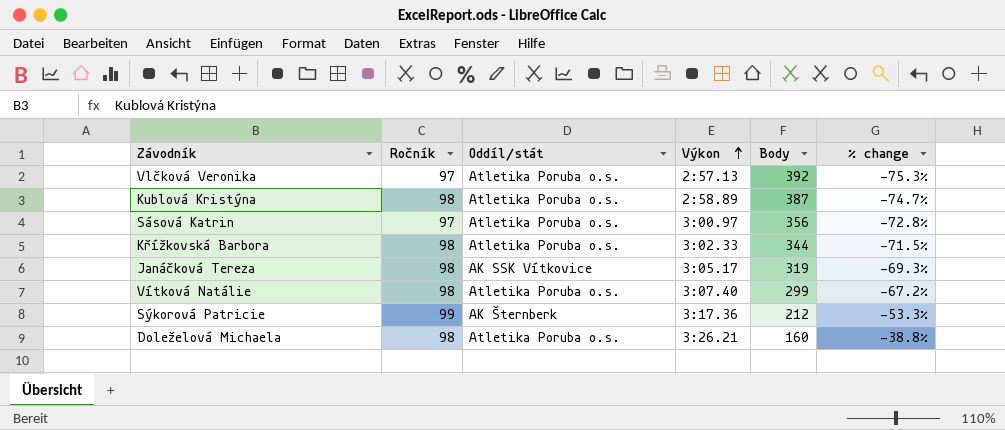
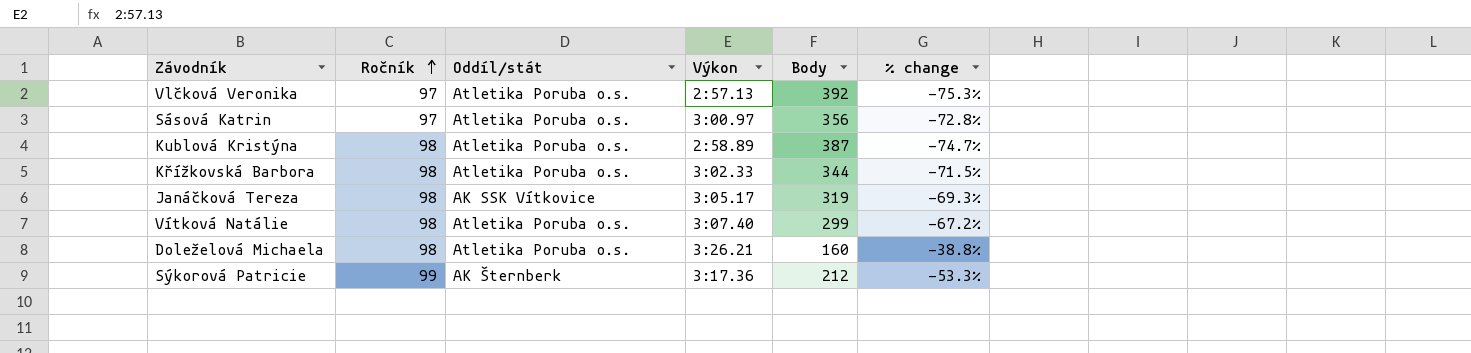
row order: Výkon ascending -> Ročník ascending

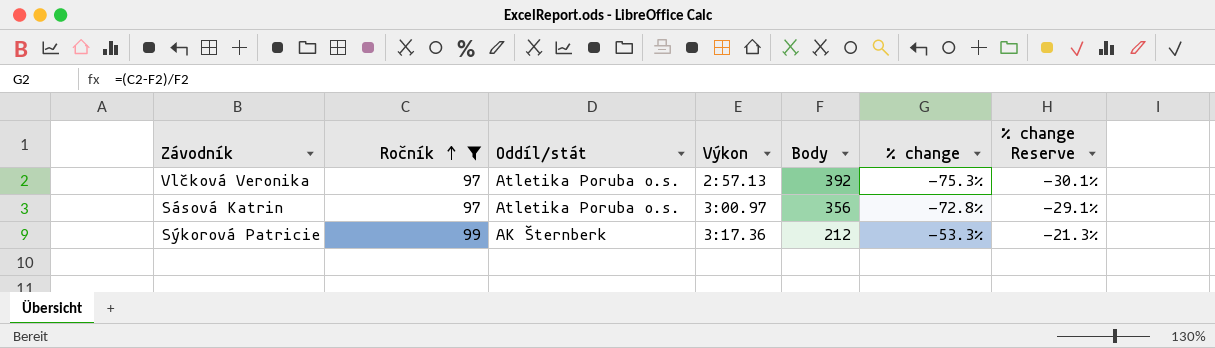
filter: none -> Ročník != 98
column % change Reserve | formula: none -> [% change] * 0.4

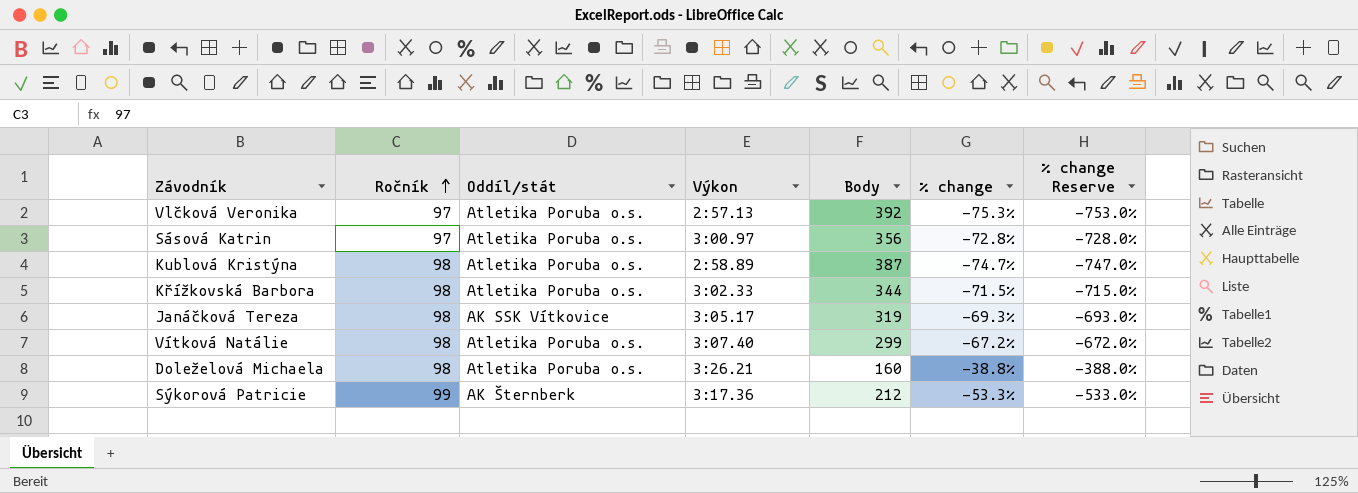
filter: Ročník != 98 -> none
column % change Reserve | formula: [% change] * 0.4 -> [% change] * 10

